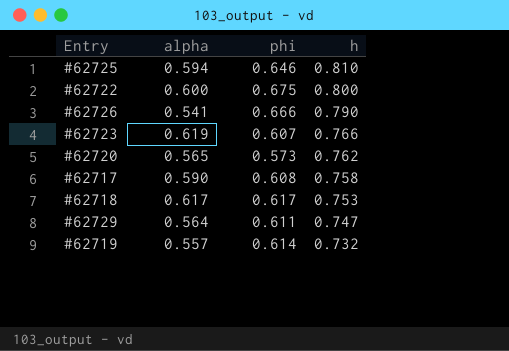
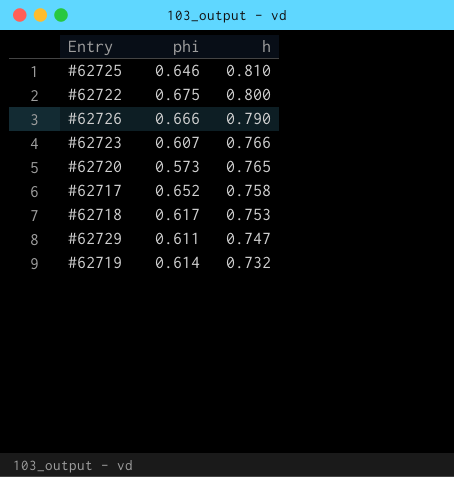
column alpha | position: 2 -> none
#62720 | h: 0.762 -> 0.765
#62717 | phi: 0.608 -> 0.652

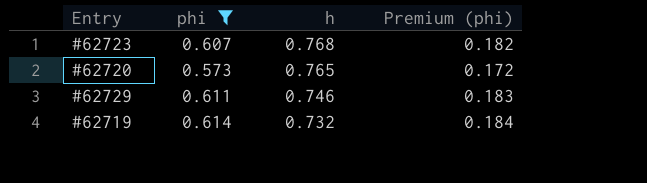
filter: none -> phi <= 0.614
column Premium (phi) | formula: none -> [phi] * 0.3
#62723 | h: 0.766 -> 0.768
#62729 | h: 0.747 -> 0.746

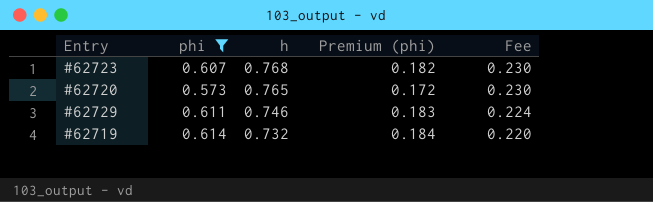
column Fee | formula: none -> [h] * 0.3

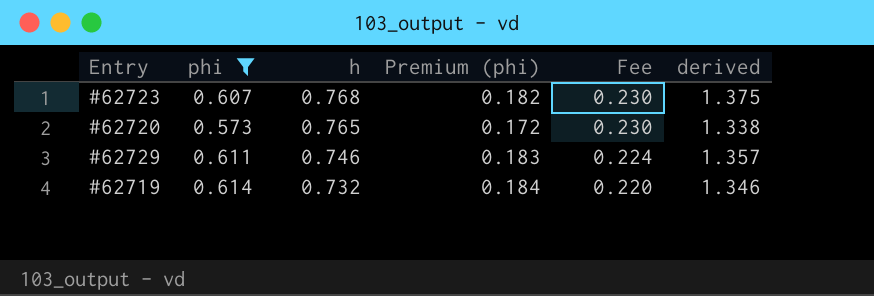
column derived | formula: none -> [phi] + [h]

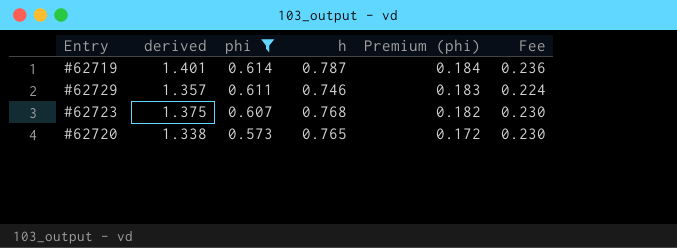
row order: h descending -> phi descending
column derived | position: 6 -> 2
#62719 | derived: 1.346 -> 1.401
#62719 | h: 0.732 -> 0.787
#62719 | Fee: 0.220 -> 0.236

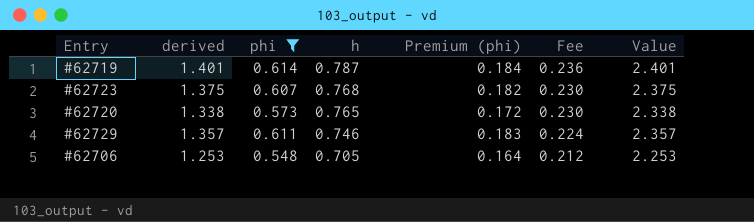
row order: phi descending -> h descending
column Value | formula: none -> [derived] + 1
row #62706: none -> 1.253 | 0.548 | 0.705 | 0.164 | 0.212 | 2.253

